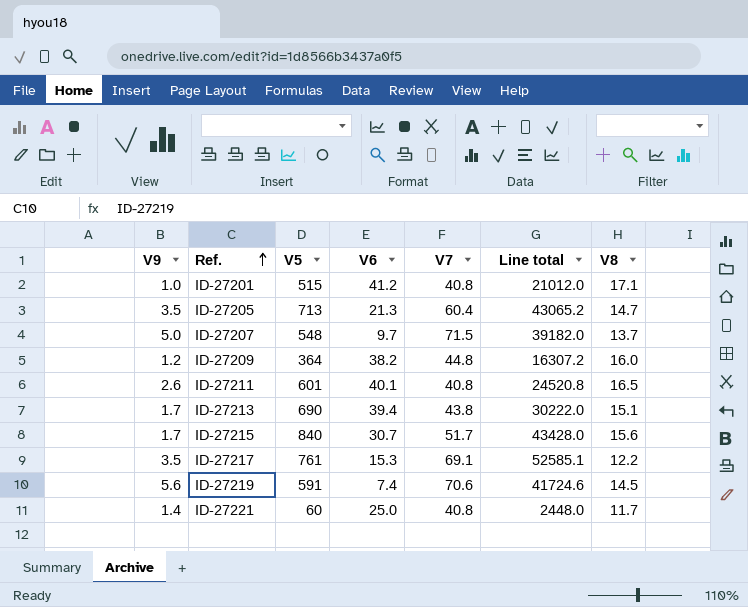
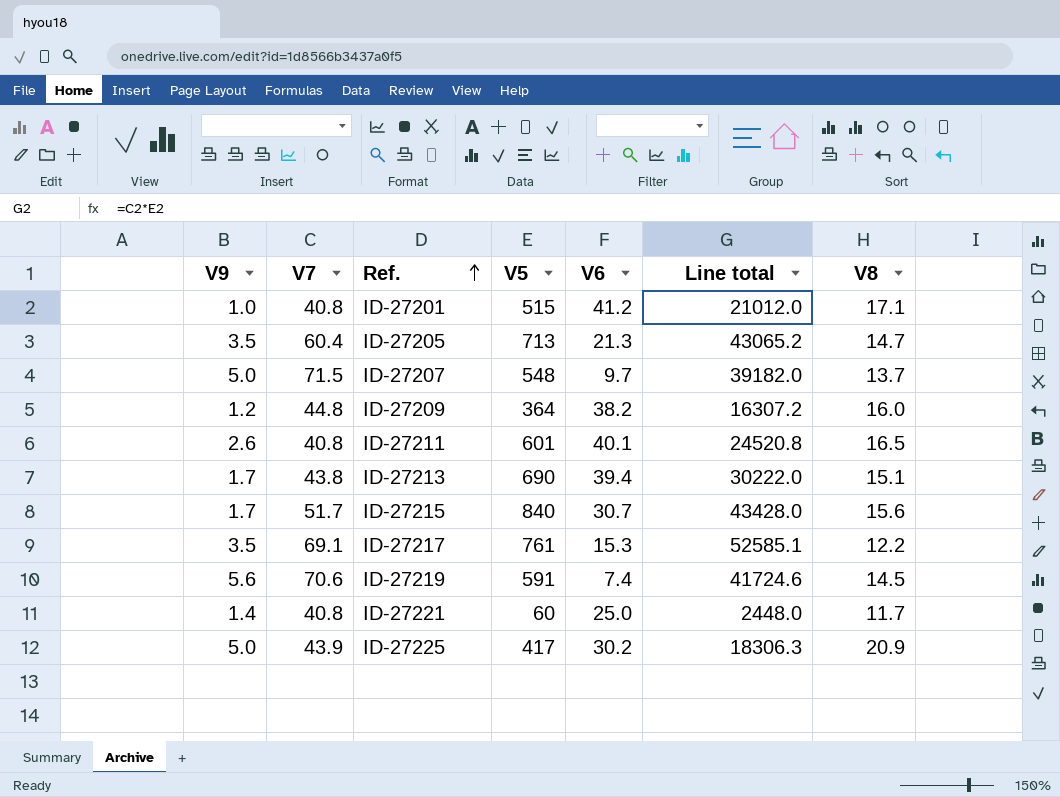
column V7 | position: 5 -> 2
row ID-27225: none -> 5.0 | 43.9 | 417 | 30.2 | 18306.3 | 20.9

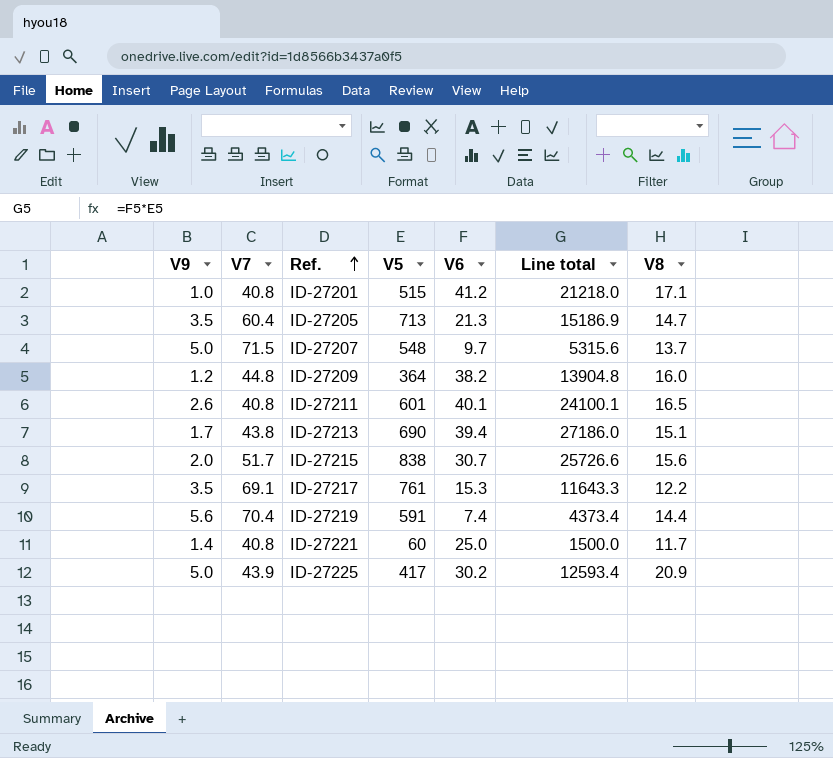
column Line total | formula: [V7] * [V5] -> [V5] * [V6]
ID-27215 | V9: 1.7 -> 2.0
ID-27215 | V5: 840 -> 838
ID-27219 | V7: 70.6 -> 70.4
ID-27219 | V8: 14.5 -> 14.4

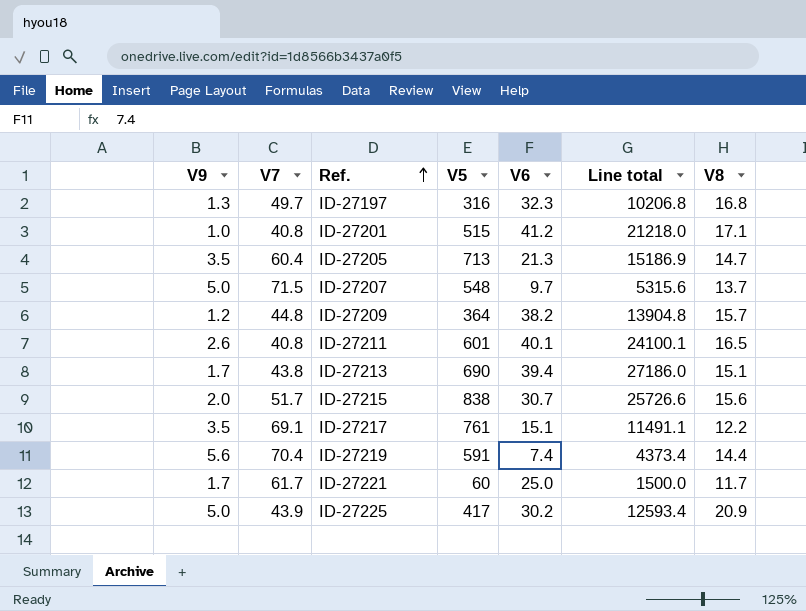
row ID-27197: none -> 1.3 | 49.7 | 316 | 32.3 | 10206.8 | 16.8
ID-27209 | V8: 16.0 -> 15.7
ID-27217 | V6: 15.3 -> 15.1
ID-27217 | Line total: 11643.3 -> 11491.1
ID-27221 | V9: 1.4 -> 1.7
ID-27221 | V7: 40.8 -> 61.7

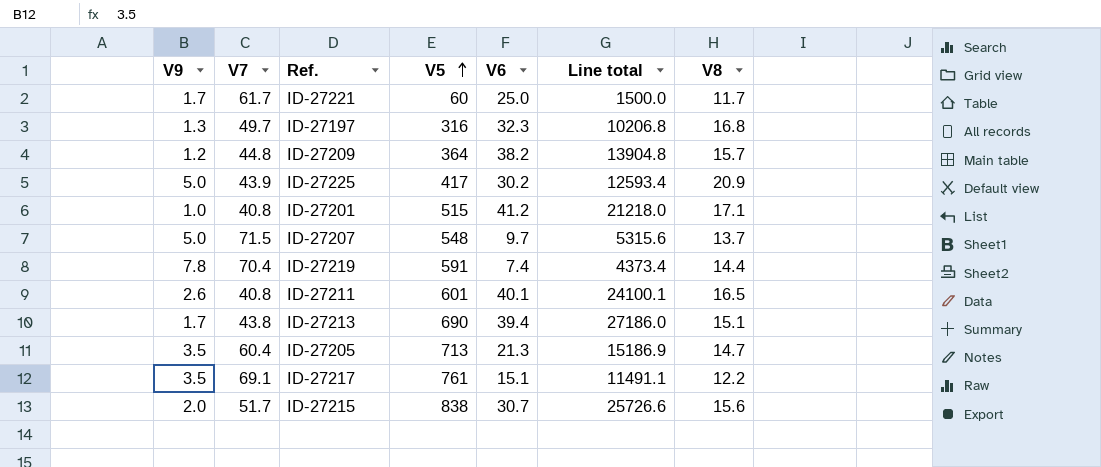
row order: Ref. ascending -> V5 ascending
ID-27219 | V9: 5.6 -> 7.8

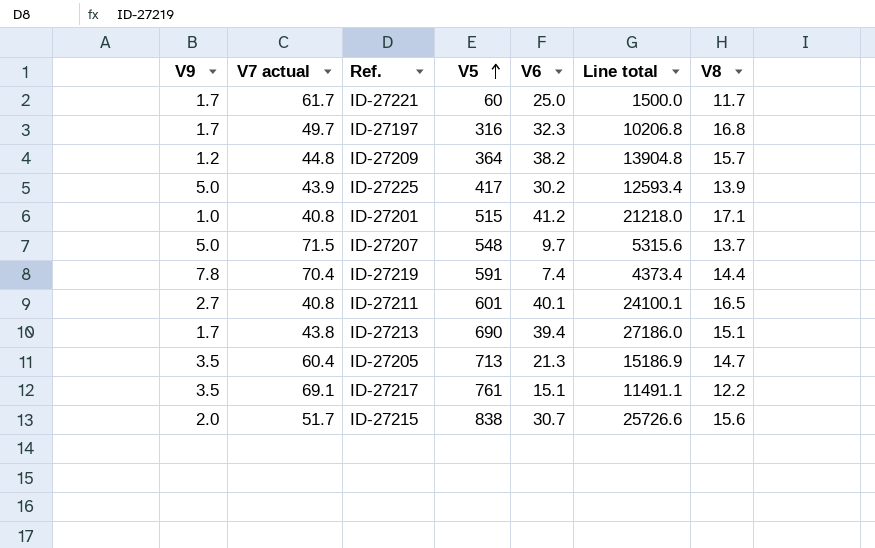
column name: V7 -> V7 actual
ID-27197 | V9: 1.3 -> 1.7
ID-27225 | V8: 20.9 -> 13.9
ID-27211 | V9: 2.6 -> 2.7

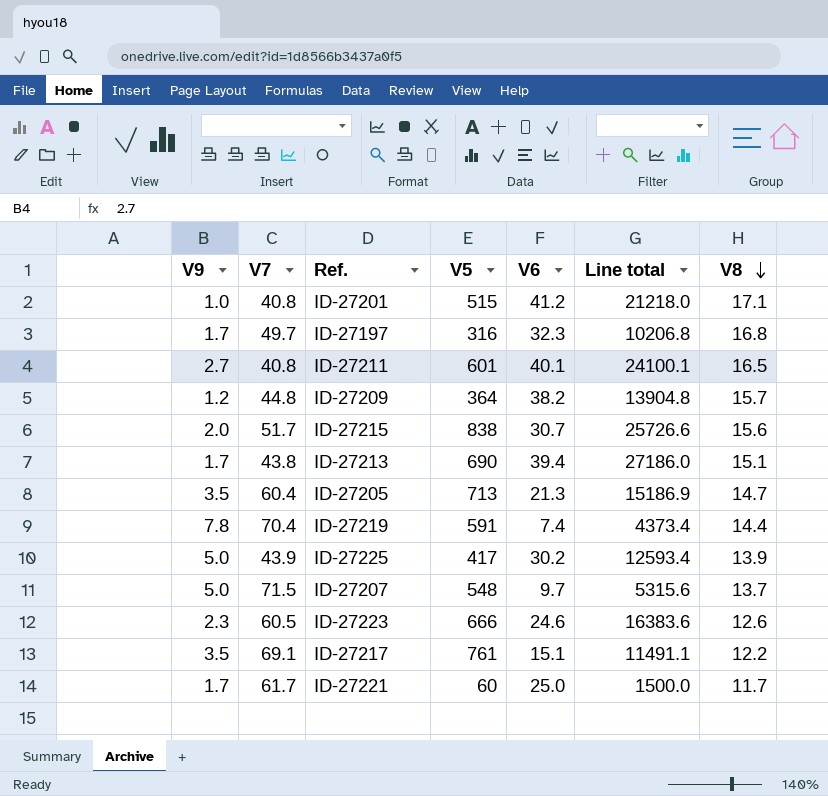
row order: V5 ascending -> V8 descending
column name: V7 actual -> V7
row ID-27223: none -> 2.3 | 60.5 | 666 | 24.6 | 16383.6 | 12.6

